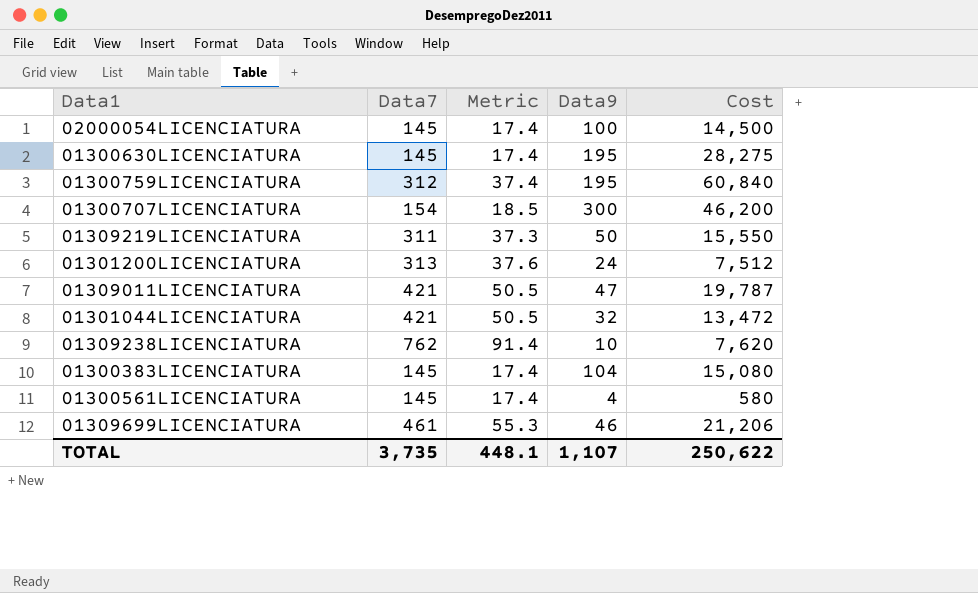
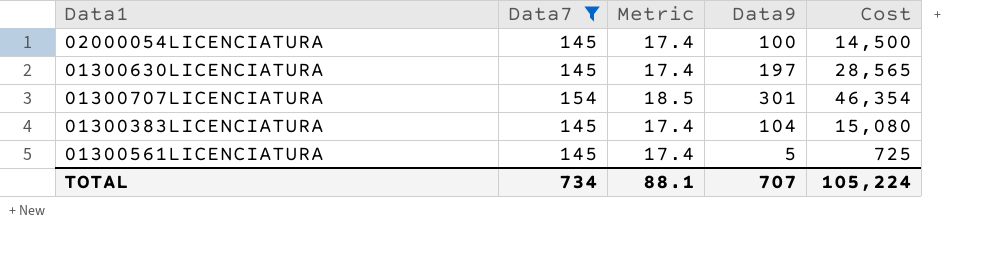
filter: none -> Data7 <= 154
01300630LICENCIATURA | Data9: 195 -> 197
01300630LICENCIATURA | Cost: 28,275 -> 28,565
01300707LICENCIATURA | Data9: 300 -> 301
01300707LICENCIATURA | Cost: 46,200 -> 46,354
01300561LICENCIATURA | Data9: 4 -> 5
01300561LICENCIATURA | Cost: 580 -> 725
TOTAL | Data7: 3,735 -> 734
TOTAL | Metric: 448.1 -> 88.1
TOTAL | Data9: 1,107 -> 707
TOTAL | Cost: 250,622 -> 105,224

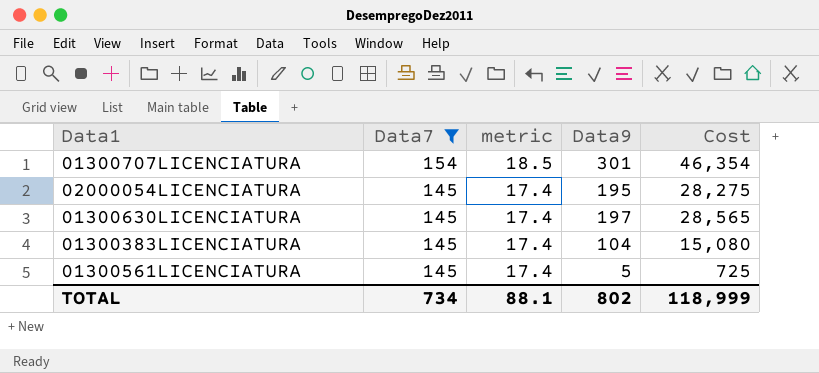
row order: none -> Data7 descending
column name: Metric -> metric
02000054LICENCIATURA | Data9: 100 -> 195
02000054LICENCIATURA | Cost: 14,500 -> 28,275
TOTAL | Data9: 707 -> 802
TOTAL | Cost: 105,224 -> 118,999

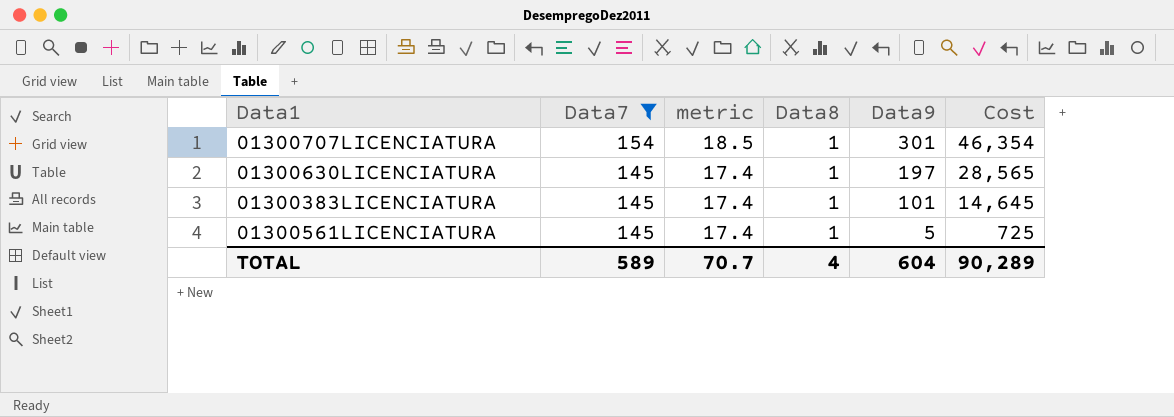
column Data8 | position: none -> 4
row 02000054LICENCIATURA: 145 | 17.4 | 195 | 28,275 -> none
01300383LICENCIATURA | Data9: 104 -> 101
01300383LICENCIATURA | Cost: 15,080 -> 14,645
TOTAL | Data7: 734 -> 589
TOTAL | metric: 88.1 -> 70.7
TOTAL | Data9: 802 -> 604
TOTAL | Cost: 118,999 -> 90,289

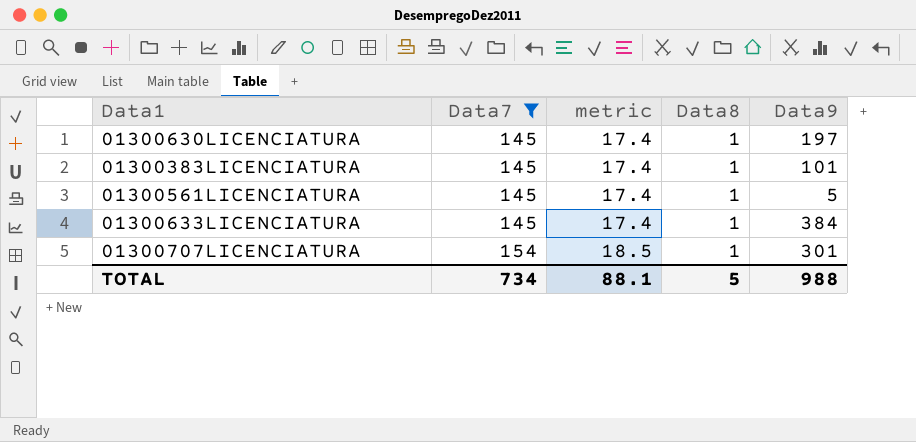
row order: Data7 descending -> Data7 ascending
column Cost | formula: [Data7] * [Data9] -> none
row 01300633LICENCIATURA: none -> 145 | 17.4 | 1 | 384
TOTAL | Data7: 589 -> 734
TOTAL | metric: 70.7 -> 88.1
TOTAL | Data8: 4 -> 5
TOTAL | Data9: 604 -> 988

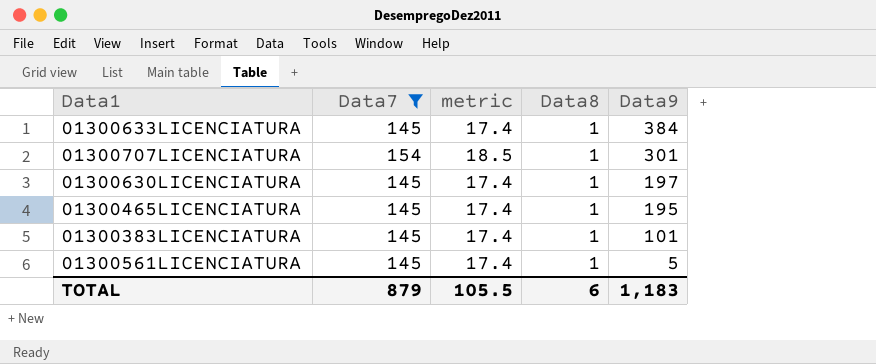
row order: Data7 ascending -> Data9 descending
row 01300465LICENCIATURA: none -> 145 | 17.4 | 1 | 195
TOTAL | Data7: 734 -> 879
TOTAL | metric: 88.1 -> 105.5
TOTAL | Data8: 5 -> 6
TOTAL | Data9: 988 -> 1,183

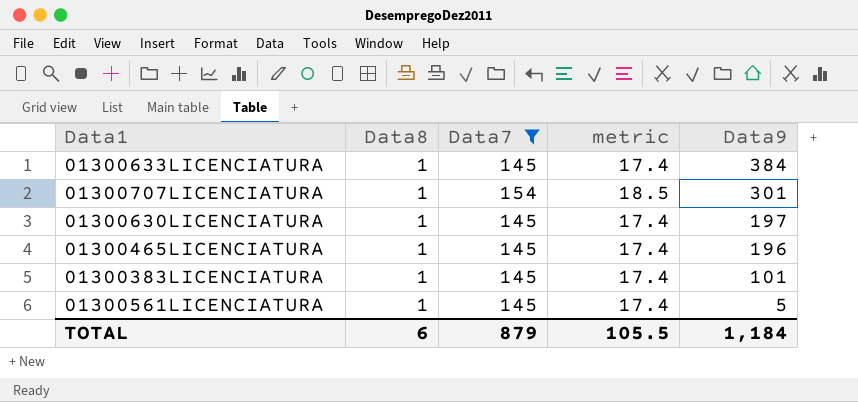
column Data8 | position: 4 -> 2
01300465LICENCIATURA | Data9: 195 -> 196
TOTAL | Data9: 1,183 -> 1,184

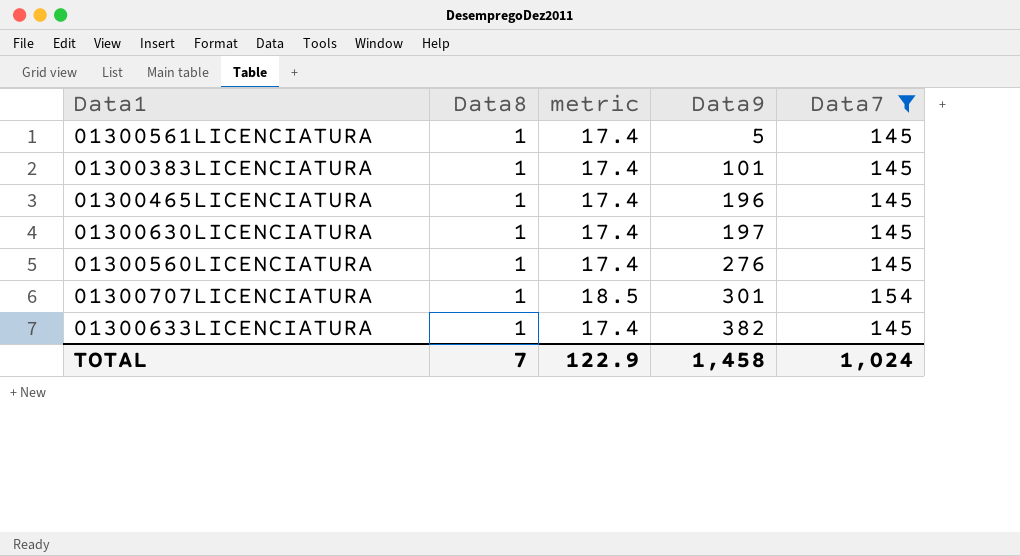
row order: Data9 descending -> Data9 ascending
column Data7 | position: 3 -> 5
row 01300560LICENCIATURA: none -> 1 | 17.4 | 276 | 145
01300633LICENCIATURA | Data9: 384 -> 382
TOTAL | Data8: 6 -> 7
TOTAL | metric: 105.5 -> 122.9
TOTAL | Data9: 1,184 -> 1,458
TOTAL | Data7: 879 -> 1,024

